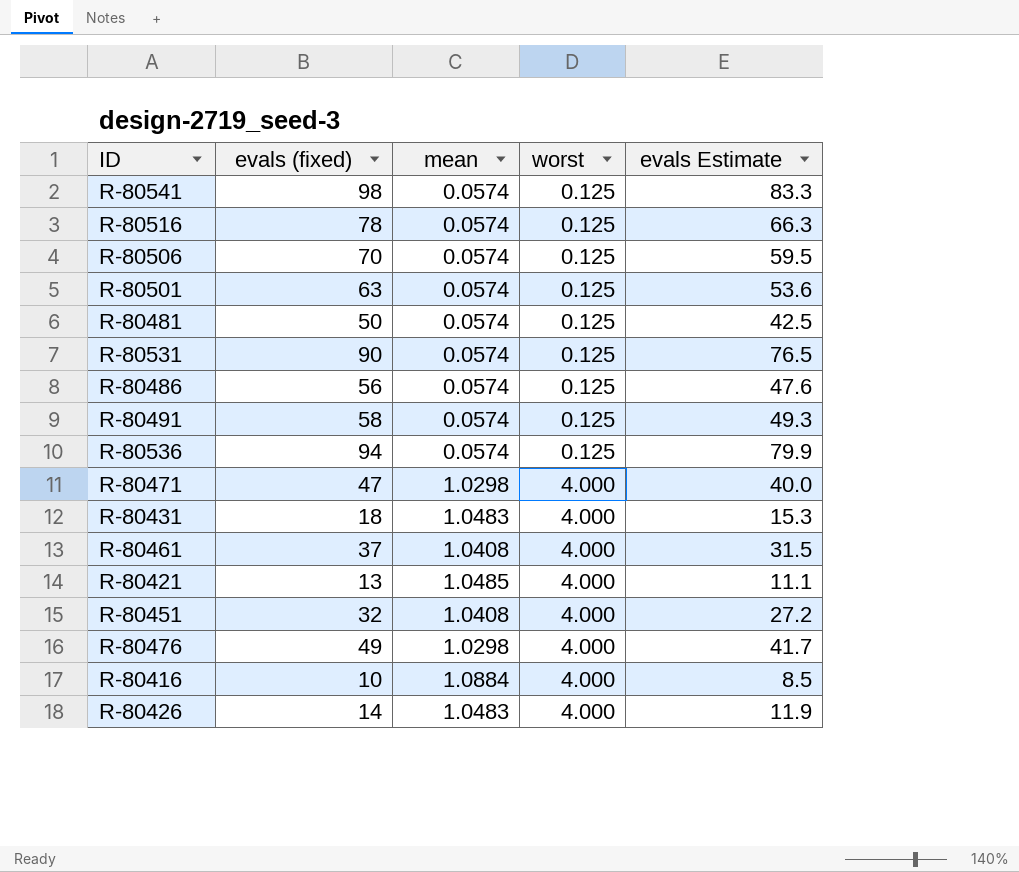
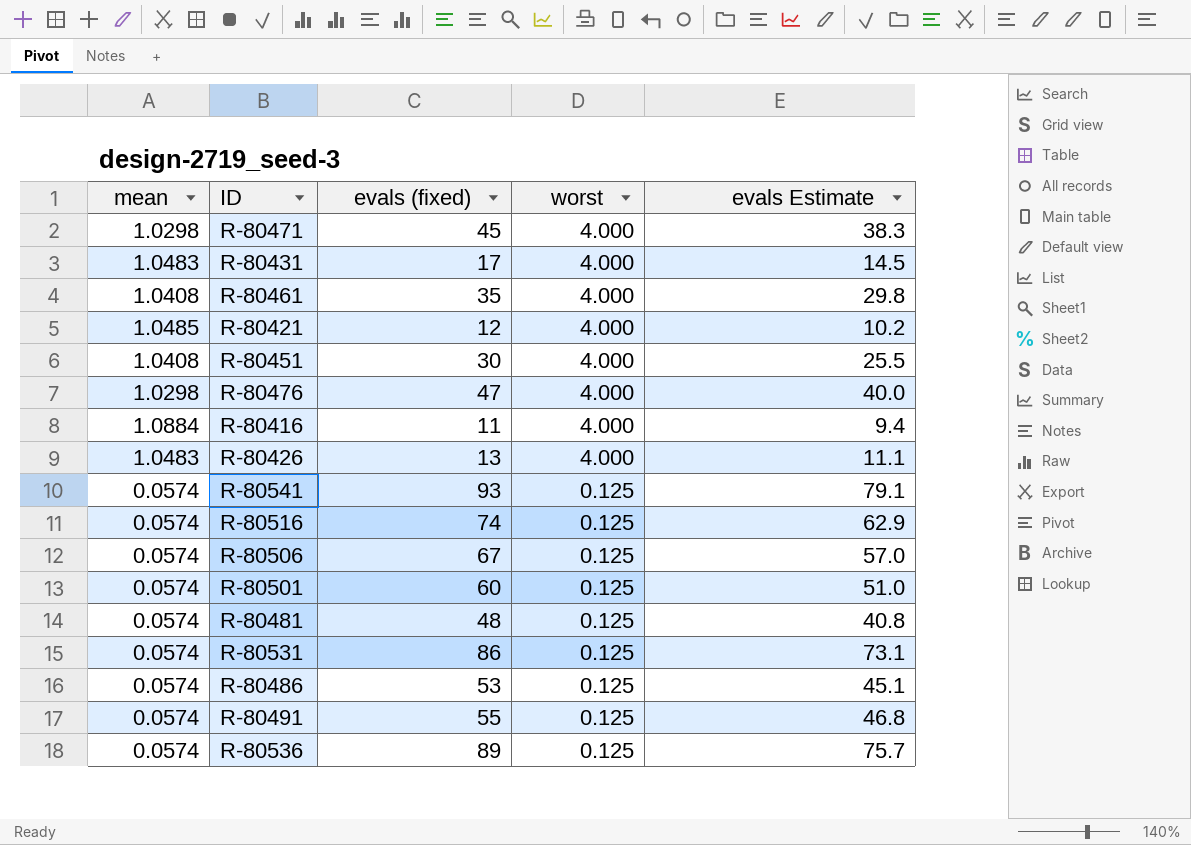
row order: worst ascending -> worst descending
column mean | position: 3 -> 1
R-80471 | evals (fixed): 47 -> 45
R-80471 | evals Estimate: 40.0 -> 38.3
R-80431 | evals (fixed): 18 -> 17
R-80431 | evals Estimate: 15.3 -> 14.5
R-80461 | evals (fixed): 37 -> 35
R-80461 | evals Estimate: 31.5 -> 29.8
R-80421 | evals (fixed): 13 -> 12
R-80421 | evals Estimate: 11.1 -> 10.2
R-80451 | evals (fixed): 32 -> 30
R-80451 | evals Estimate: 27.2 -> 25.5
R-80476 | evals (fixed): 49 -> 47
R-80476 | evals Estimate: 41.7 -> 40.0
R-80416 | evals (fixed): 10 -> 11
R-80416 | evals Estimate: 8.5 -> 9.4
R-80426 | evals (fixed): 14 -> 13
R-80426 | evals Estimate: 11.9 -> 11.1
R-80541 | evals (fixed): 98 -> 93
R-80541 | evals Estimate: 83.3 -> 79.1
R-80516 | evals (fixed): 78 -> 74
R-80516 | evals Estimate: 66.3 -> 62.9
R-80506 | evals (fixed): 70 -> 67
R-80506 | evals Estimate: 59.5 -> 57.0
R-80501 | evals (fixed): 63 -> 60
R-80501 | evals Estimate: 53.6 -> 51.0
R-80481 | evals (fixed): 50 -> 48
R-80481 | evals Estimate: 42.5 -> 40.8
R-80531 | evals (fixed): 90 -> 86
R-80531 | evals Estimate: 76.5 -> 73.1
R-80486 | evals (fixed): 56 -> 53
R-80486 | evals Estimate: 47.6 -> 45.1
R-80491 | evals (fixed): 58 -> 55
R-80491 | evals Estimate: 49.3 -> 46.8
R-80536 | evals (fixed): 94 -> 89
R-80536 | evals Estimate: 79.9 -> 75.7

